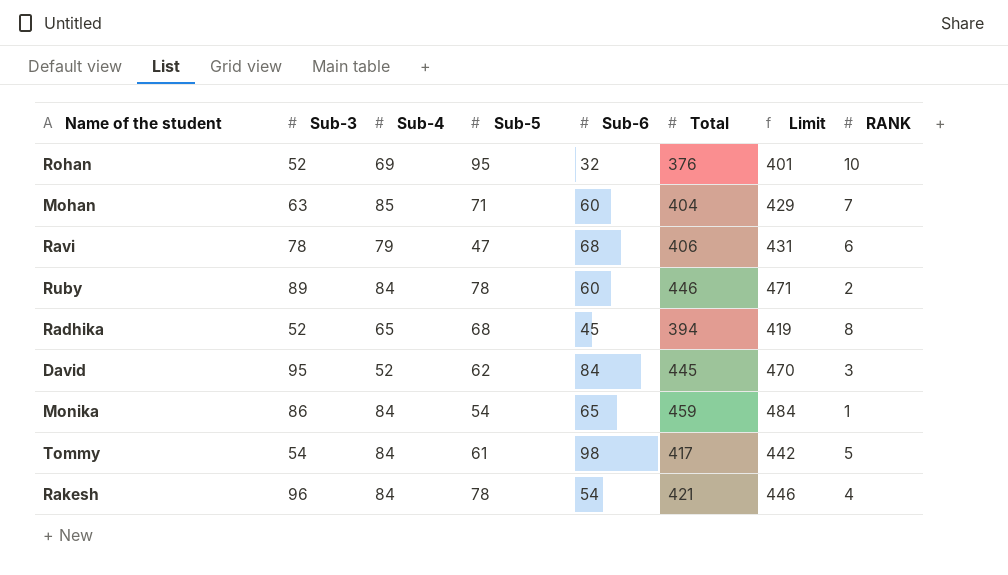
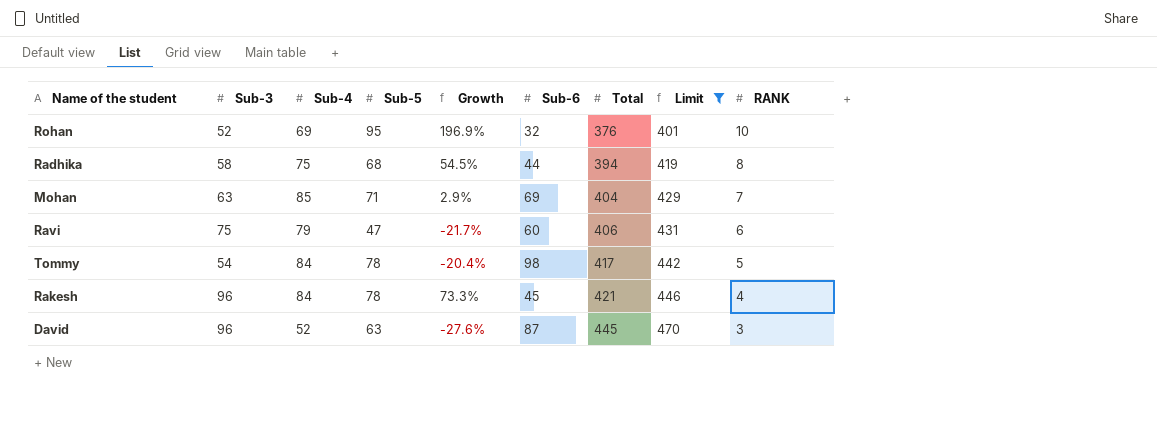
filter: none -> Limit <= 470
row order: none -> Total ascending
column Growth | formula: none -> ([Sub-5] - [Sub-6]) / [Sub-6]
Radhika | Sub-3: 52 -> 58
Radhika | Sub-4: 65 -> 75
Radhika | Sub-6: 45 -> 44
Mohan | Sub-6: 60 -> 69
Ravi | Sub-3: 78 -> 75
Ravi | Sub-6: 68 -> 60
Tommy | Sub-5: 61 -> 78
Rakesh | Sub-6: 54 -> 45
David | Sub-3: 95 -> 96
David | Sub-5: 62 -> 63
David | Sub-6: 84 -> 87

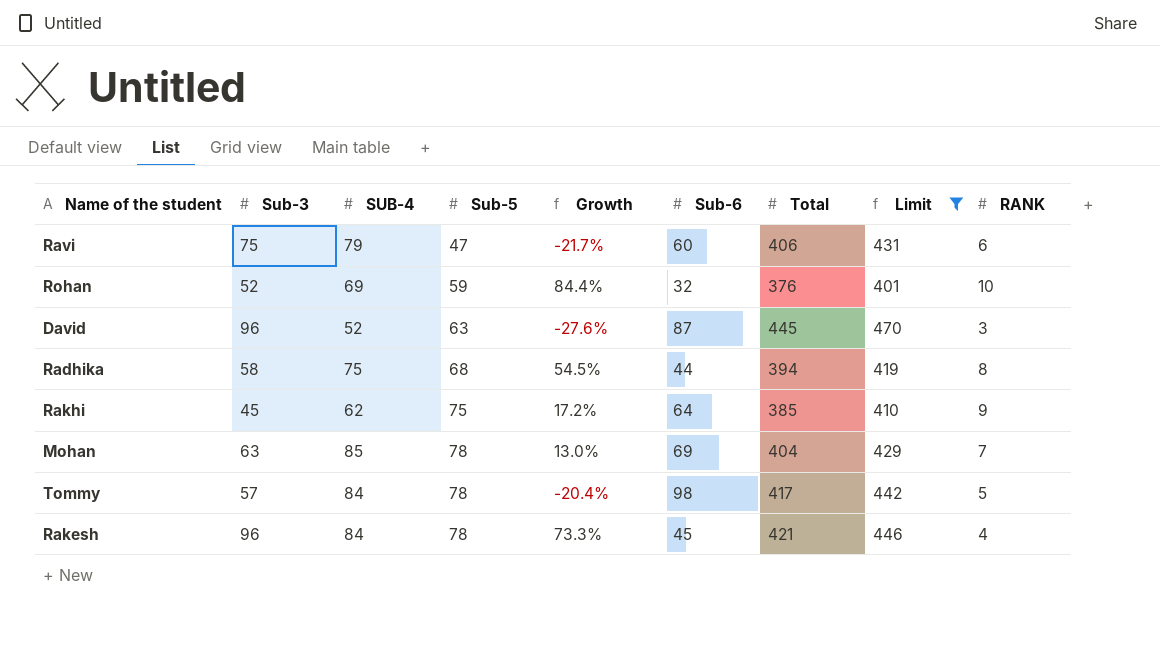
row order: Total ascending -> Sub-5 ascending
column name: Sub-4 -> SUB-4
Rohan | Sub-5: 95 -> 59
Rohan | Growth: 196.9% -> 84.4%
row Rakhi: none -> 45 | 62 | 75 | 17.2% | 64 | 385 | 410 | 9
Mohan | Sub-5: 71 -> 78
Mohan | Growth: 2.9% -> 13.0%
Tommy | Sub-3: 54 -> 57

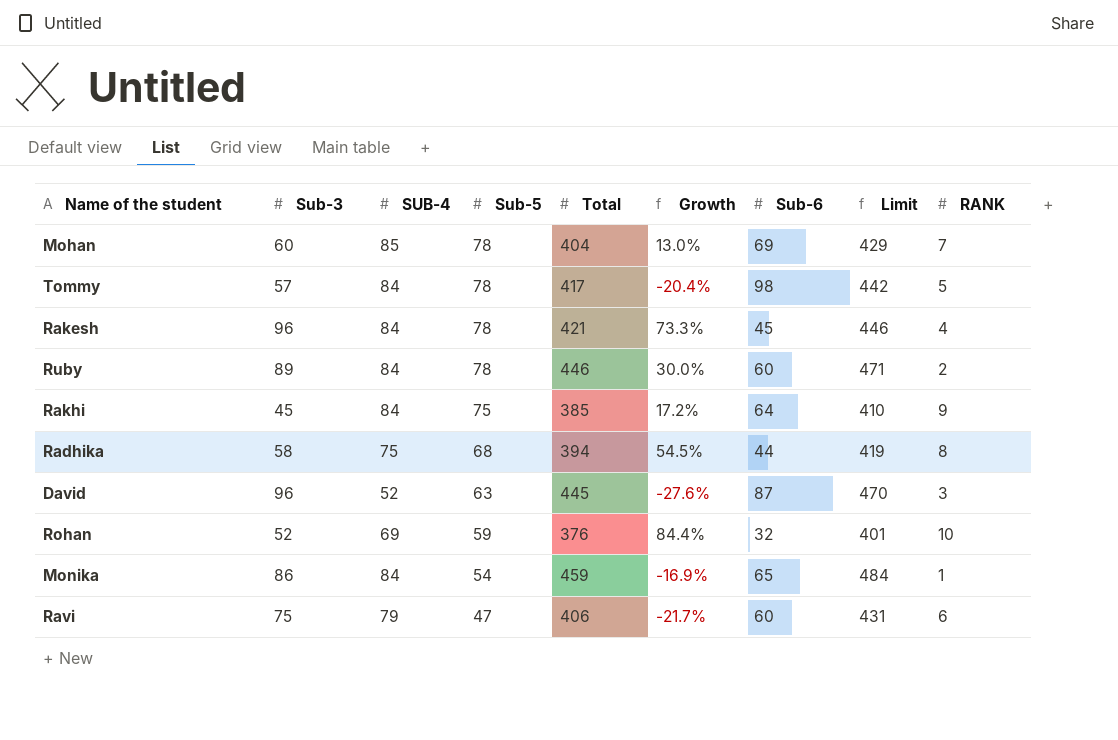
filter: Limit <= 470 -> none
row order: Sub-5 ascending -> Sub-5 descending
column Total | position: 7 -> 5
Mohan | Sub-3: 63 -> 60
Rakhi | SUB-4: 62 -> 84

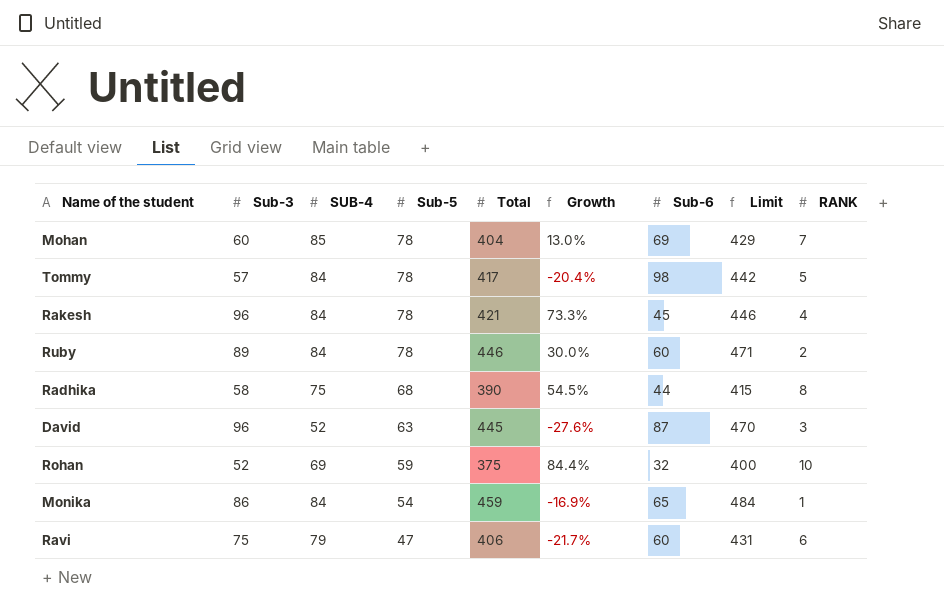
row Rakhi: 45 | 84 | 75 | 385 | 17.2% | 64 | 410 | 9 -> none
Radhika | Total: 394 -> 390
Radhika | Limit: 419 -> 415
Rohan | Total: 376 -> 375
Rohan | Limit: 401 -> 400

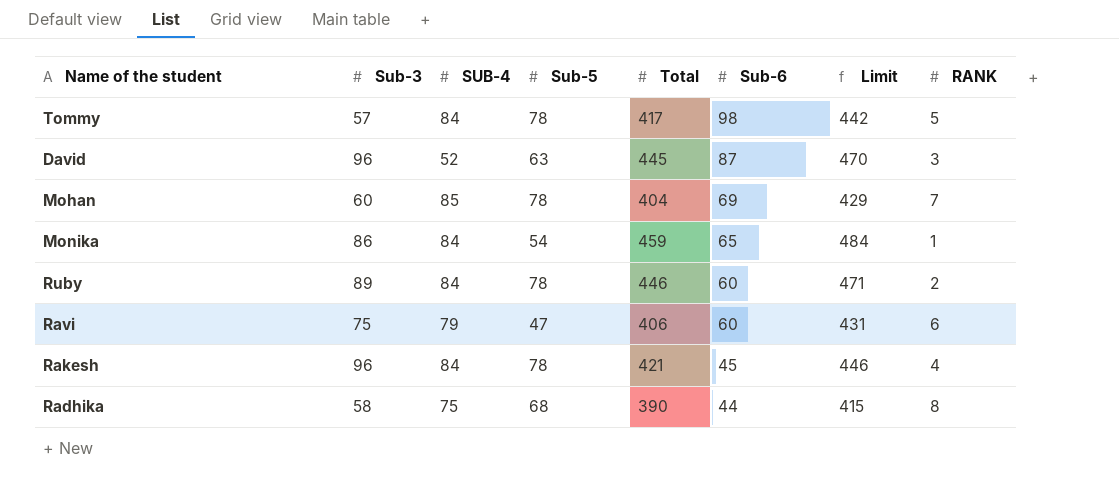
row order: Sub-5 descending -> Sub-6 descending
column Growth | formula: ([Sub-5] - [Sub-6]) / [Sub-6] -> none
row Rohan: 52 | 69 | 59 | 375 | 84.4% | 32 | 400 | 10 -> none

